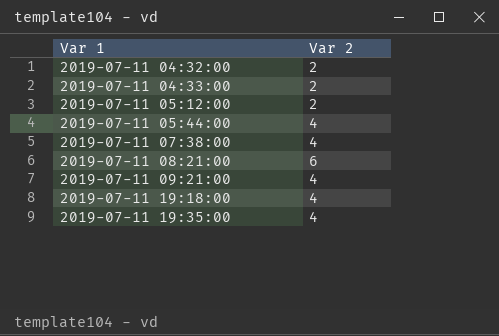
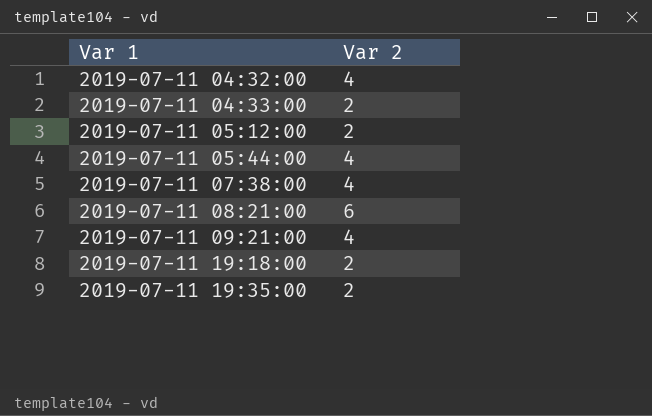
2019-07-11 04:32:00 | Var 2: 2 -> 4
2019-07-11 19:18:00 | Var 2: 4 -> 2
2019-07-11 19:35:00 | Var 2: 4 -> 2

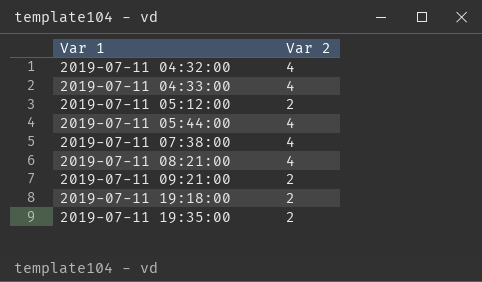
2019-07-11 04:33:00 | Var 2: 2 -> 4
2019-07-11 08:21:00 | Var 2: 6 -> 4
2019-07-11 09:21:00 | Var 2: 4 -> 2

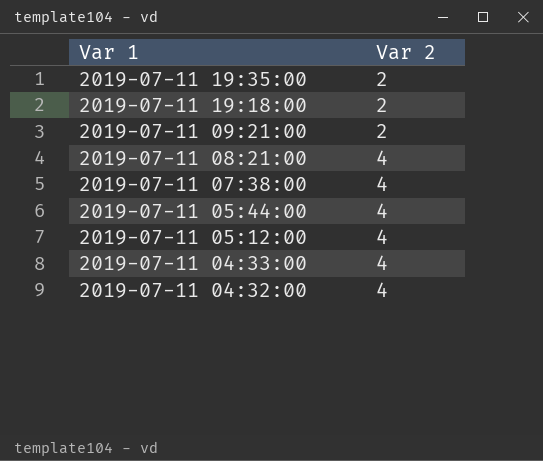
row order: Var 1 ascending -> Var 1 descending
2019-07-11 05:12:00 | Var 2: 2 -> 4

